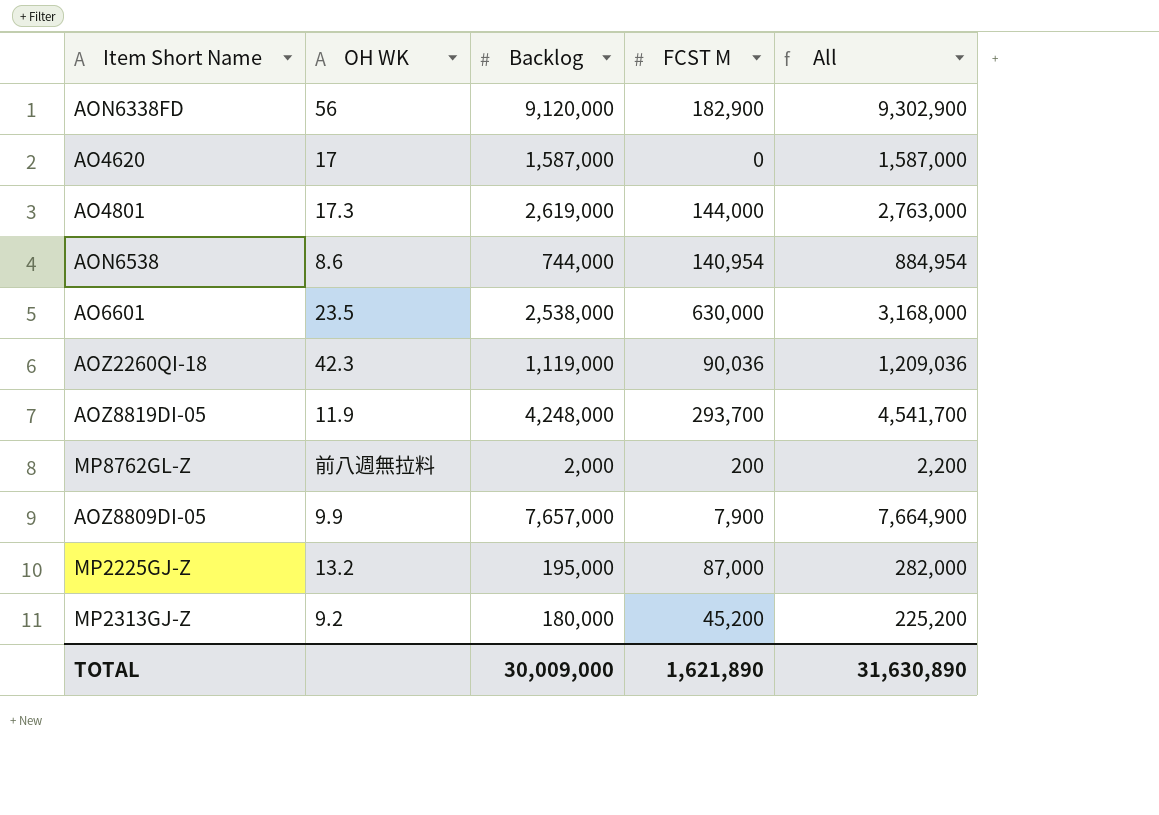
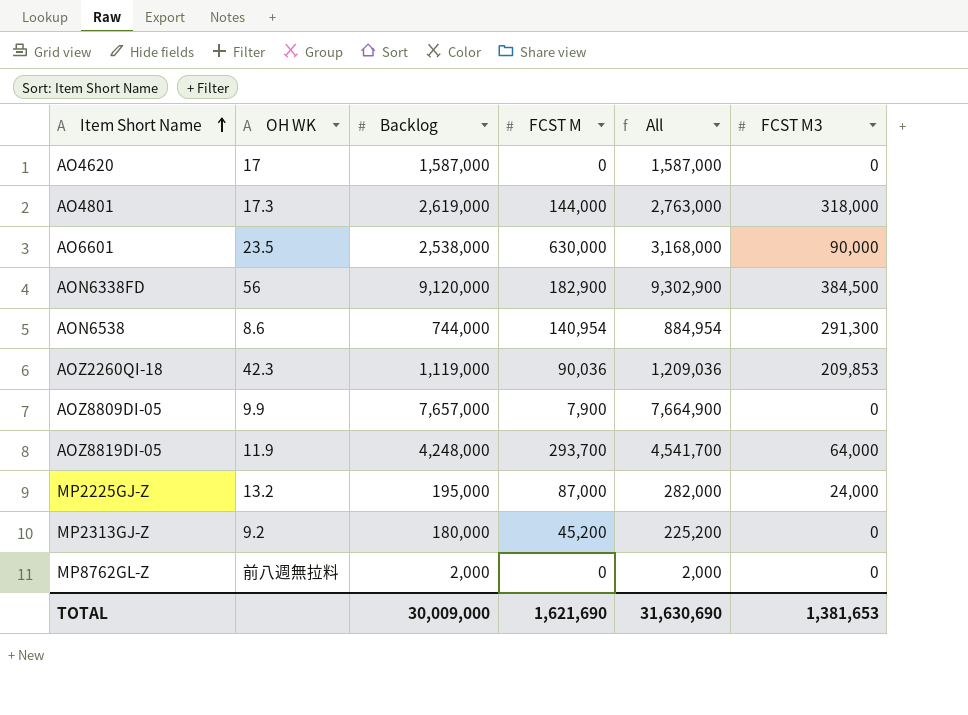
row order: none -> Item Short Name ascending
column FCST M3 | position: none -> 6
MP8762GL-Z | FCST M: 200 -> 0
MP8762GL-Z | All: 2,200 -> 2,000
TOTAL | FCST M: 1,621,890 -> 1,621,690
TOTAL | All: 31,630,890 -> 31,630,690

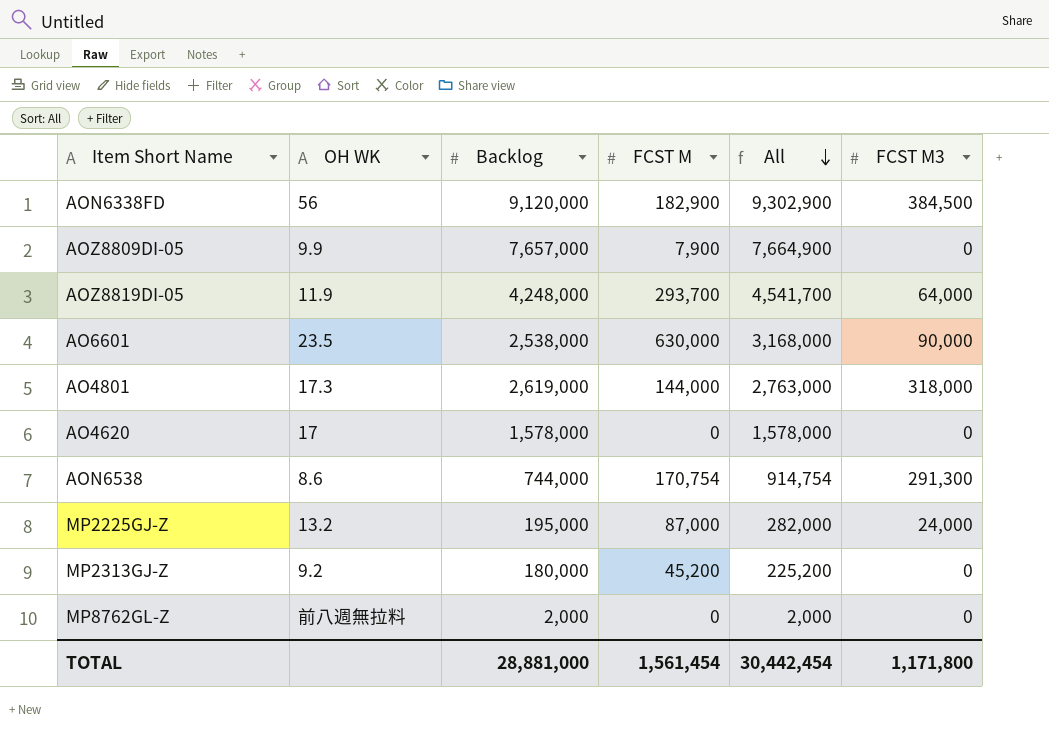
row order: Item Short Name ascending -> All descending
row AOZ2260QI-18: 42.3 | 1,119,000 | 90,036 | 1,209,036 | 209,853 -> none
AO4620 | Backlog: 1,587,000 -> 1,578,000
AO4620 | All: 1,587,000 -> 1,578,000
AON6538 | FCST M: 140,954 -> 170,754
AON6538 | All: 884,954 -> 914,754
TOTAL | Backlog: 30,009,000 -> 28,881,000
TOTAL | FCST M: 1,621,690 -> 1,561,454
TOTAL | All: 31,630,690 -> 30,442,454
TOTAL | FCST M3: 1,381,653 -> 1,171,800

